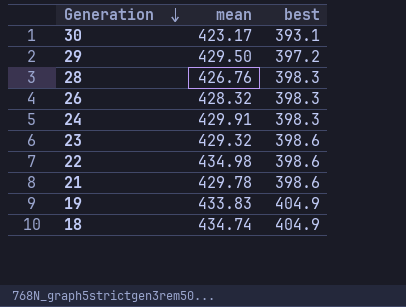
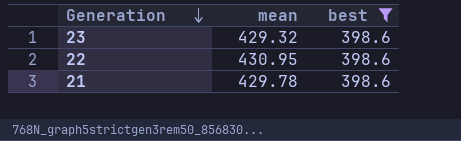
filter: none -> best = 398.6
22 | mean: 434.98 -> 430.95

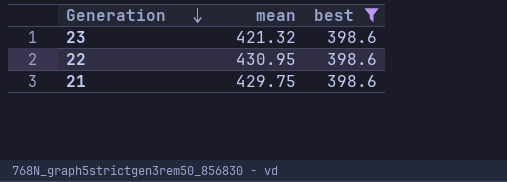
23 | mean: 429.32 -> 421.32
21 | mean: 429.78 -> 429.75

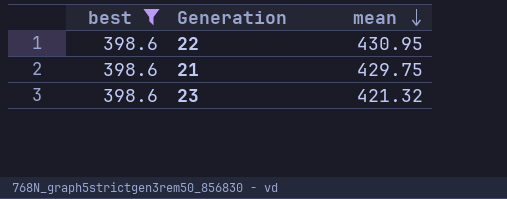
row order: Generation descending -> mean descending
column best | position: 3 -> 1

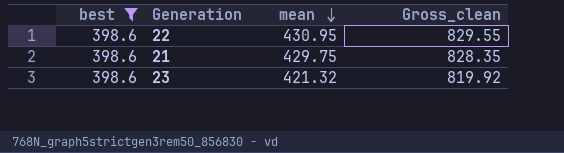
column Gross_clean | formula: none -> [best] + [mean]

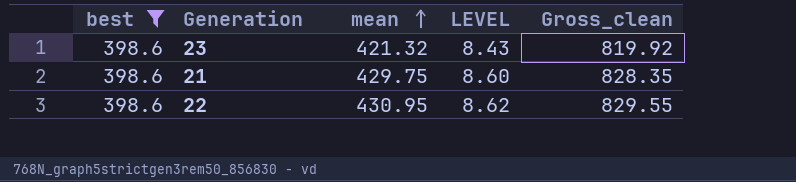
row order: mean descending -> mean ascending
column LEVEL | formula: none -> [mean] * 0.02

